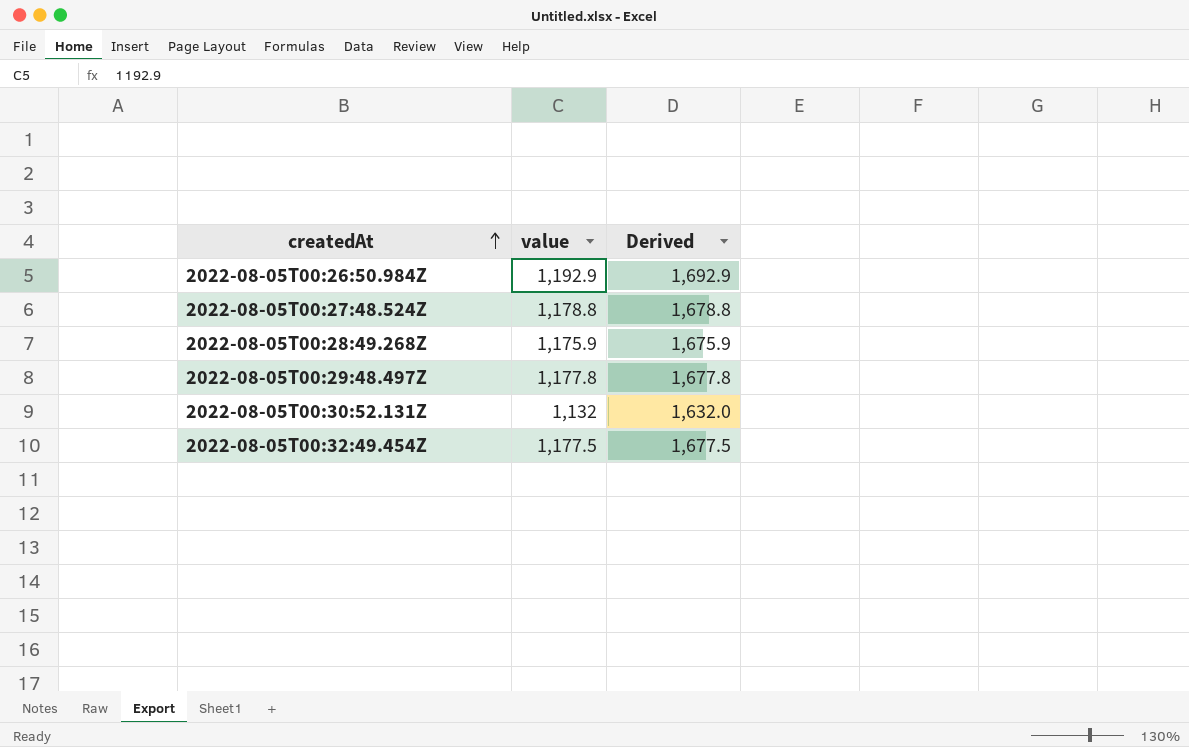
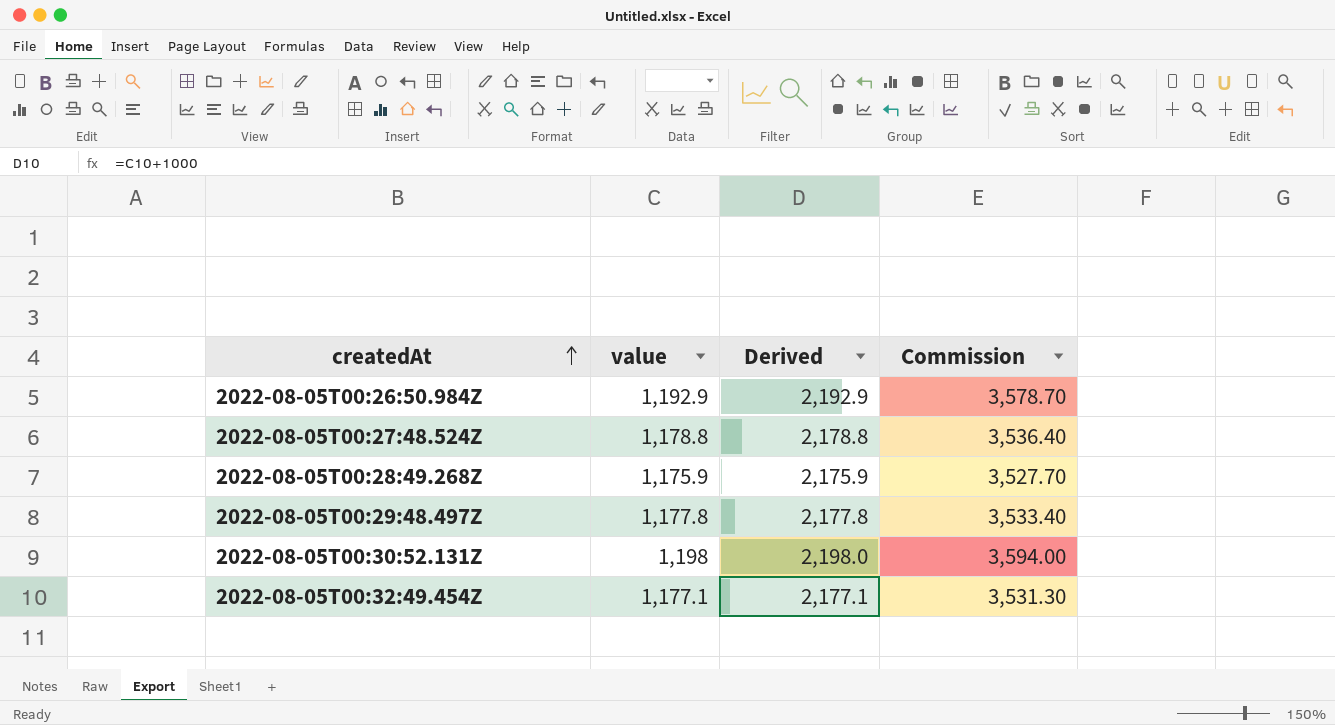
column Derived | formula: [value] + 500 -> [value] + 1000
column Commission | formula: none -> [value] * 3
2022-08-05T00:30:52.131Z | value: 1,132 -> 1,198
2022-08-05T00:32:49.454Z | value: 1,177.5 -> 1,177.1

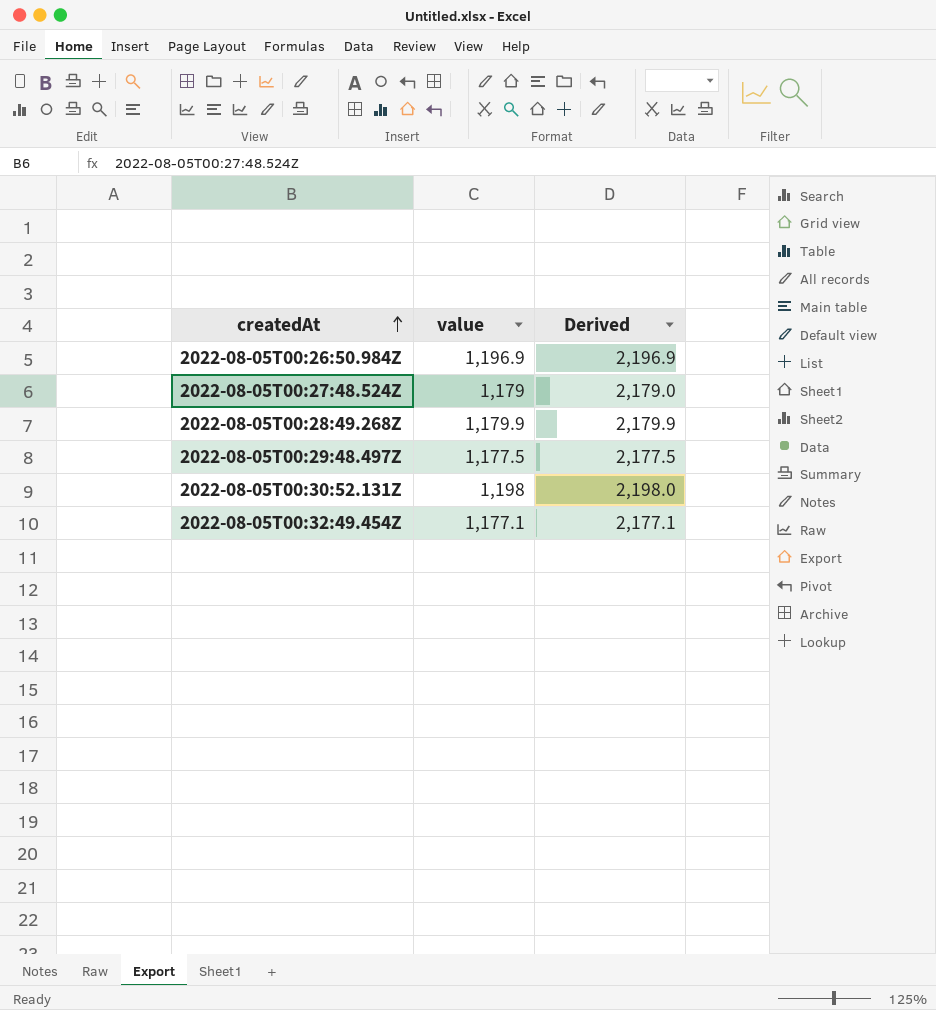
column Commission | formula: [value] * 3 -> none
2022-08-05T00:26:50.984Z | value: 1,192.9 -> 1,196.9
2022-08-05T00:26:50.984Z | Derived: 2,192.9 -> 2,196.9
2022-08-05T00:27:48.524Z | value: 1,178.8 -> 1,179
2022-08-05T00:27:48.524Z | Derived: 2,178.8 -> 2,179.0
2022-08-05T00:28:49.268Z | value: 1,175.9 -> 1,179.9
2022-08-05T00:28:49.268Z | Derived: 2,175.9 -> 2,179.9
2022-08-05T00:29:48.497Z | value: 1,177.8 -> 1,177.5
2022-08-05T00:29:48.497Z | Derived: 2,177.8 -> 2,177.5

